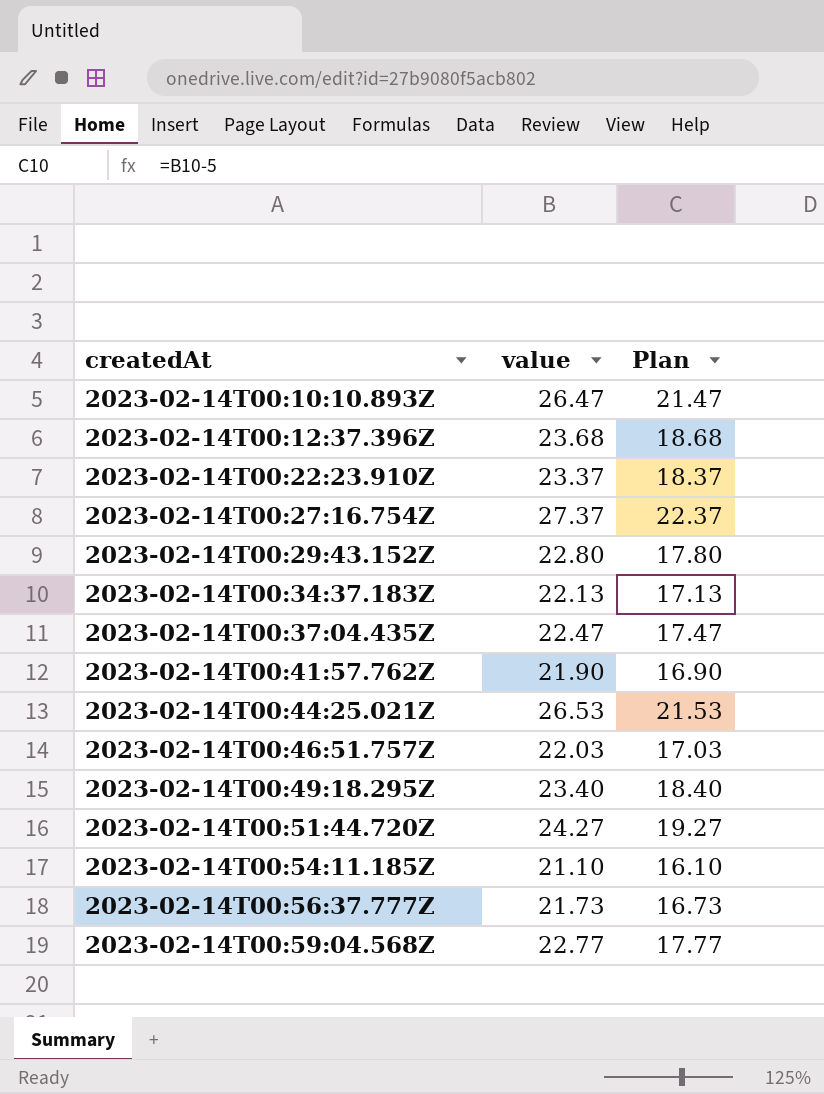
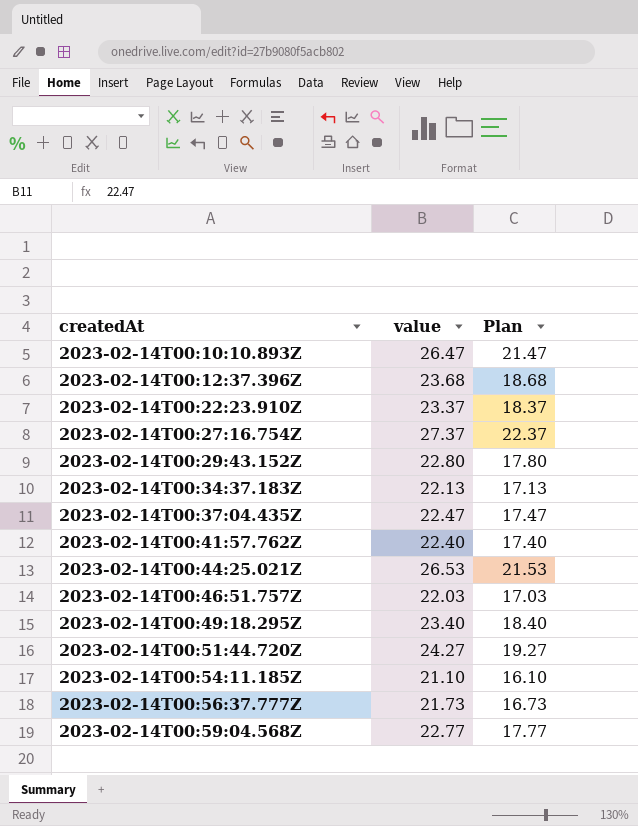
2023-02-14T00:41:57.762Z | value: 21.90 -> 22.40
2023-02-14T00:41:57.762Z | Plan: 16.90 -> 17.40

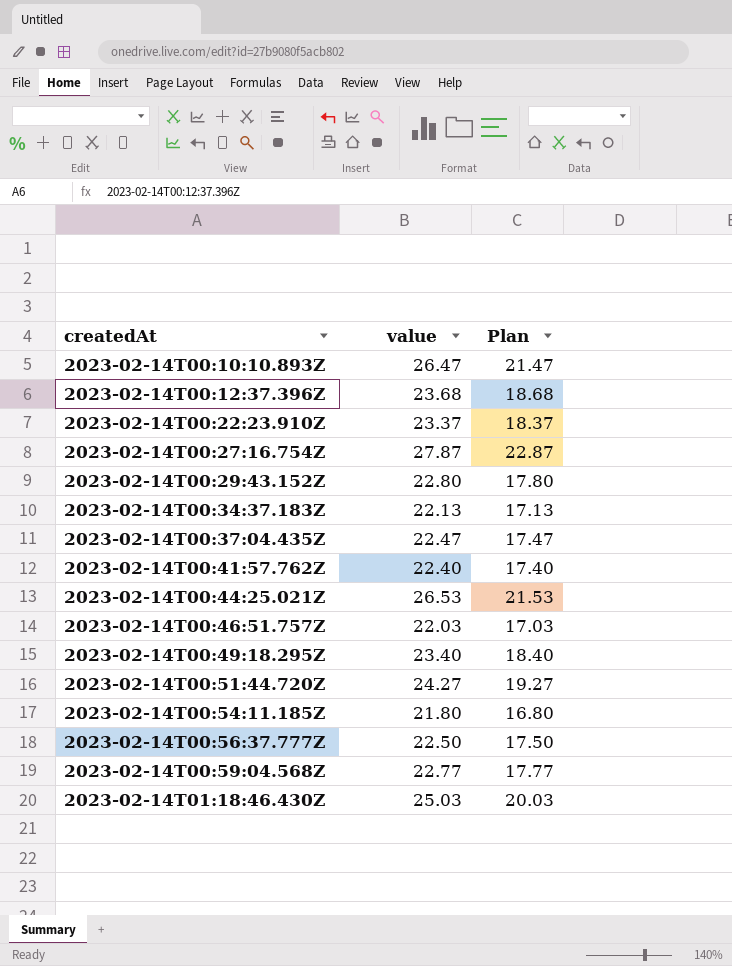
2023-02-14T00:27:16.754Z | value: 27.37 -> 27.87
2023-02-14T00:27:16.754Z | Plan: 22.37 -> 22.87
2023-02-14T00:54:11.185Z | value: 21.10 -> 21.80
2023-02-14T00:54:11.185Z | Plan: 16.10 -> 16.80
2023-02-14T00:56:37.777Z | value: 21.73 -> 22.50
2023-02-14T00:56:37.777Z | Plan: 16.73 -> 17.50
row 2023-02-14T01:18:46.430Z: none -> 25.03 | 20.03

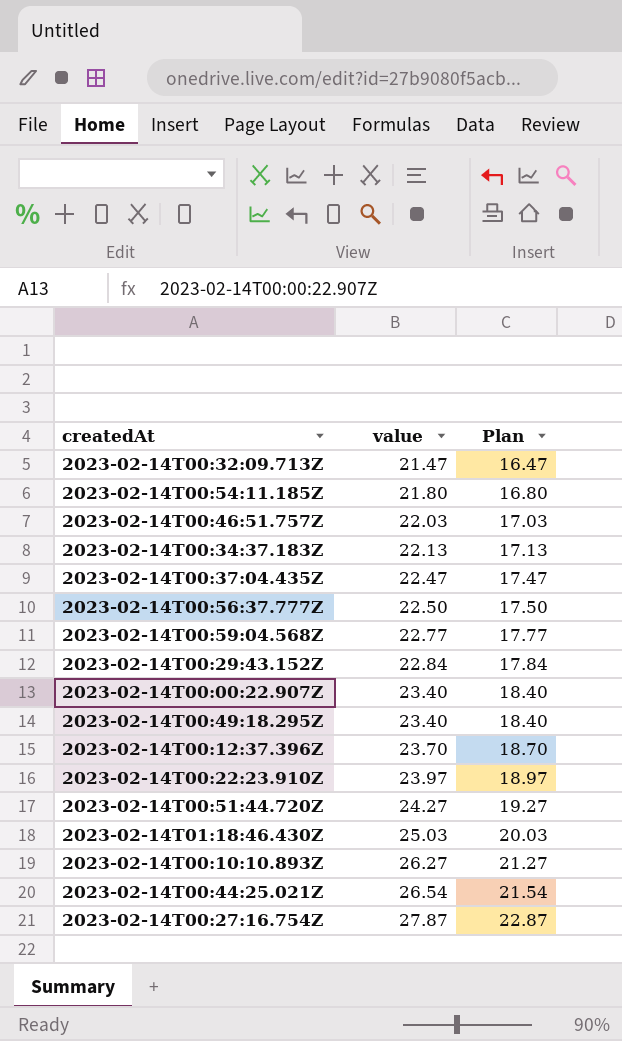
row order: createdAt ascending -> value ascending
row 2023-02-14T00:41:57.762Z: 22.40 | 17.40 -> none
row 2023-02-14T00:32:09.713Z: none -> 21.47 | 16.47
2023-02-14T00:29:43.152Z | value: 22.80 -> 22.84
2023-02-14T00:29:43.152Z | Plan: 17.80 -> 17.84
row 2023-02-14T00:00:22.907Z: none -> 23.40 | 18.40
2023-02-14T00:12:37.396Z | value: 23.68 -> 23.70
2023-02-14T00:12:37.396Z | Plan: 18.68 -> 18.70
2023-02-14T00:22:23.910Z | value: 23.37 -> 23.97
2023-02-14T00:22:23.910Z | Plan: 18.37 -> 18.97
2023-02-14T00:10:10.893Z | value: 26.47 -> 26.27
2023-02-14T00:10:10.893Z | Plan: 21.47 -> 21.27
2023-02-14T00:44:25.021Z | value: 26.53 -> 26.54
2023-02-14T00:44:25.021Z | Plan: 21.53 -> 21.54

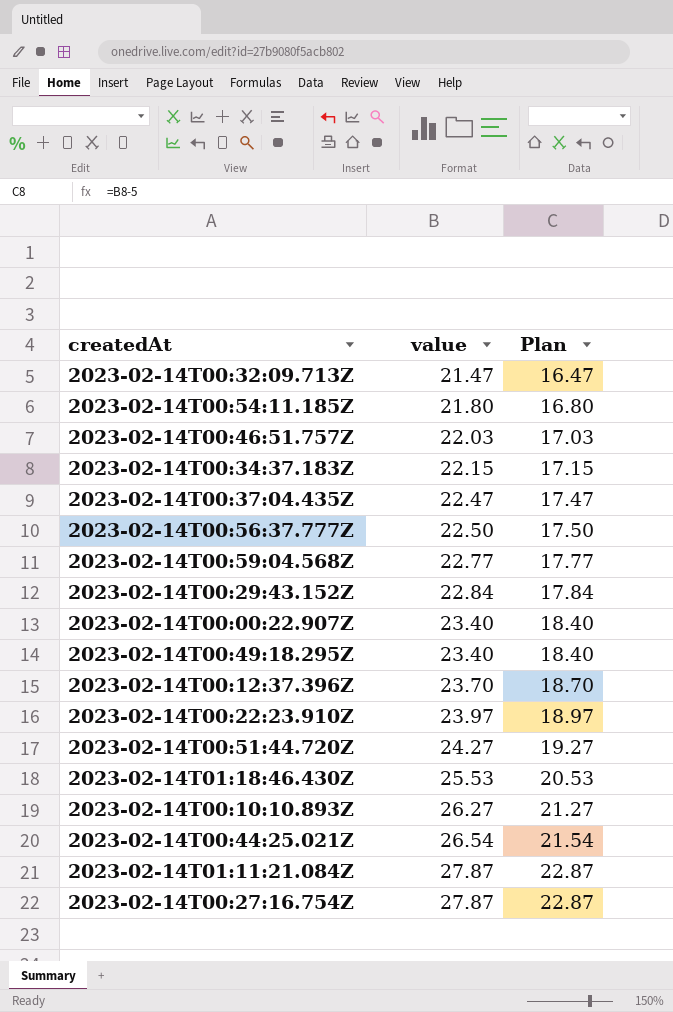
2023-02-14T00:34:37.183Z | value: 22.13 -> 22.15
2023-02-14T00:34:37.183Z | Plan: 17.13 -> 17.15
2023-02-14T01:18:46.430Z | value: 25.03 -> 25.53
2023-02-14T01:18:46.430Z | Plan: 20.03 -> 20.53
row 2023-02-14T01:11:21.084Z: none -> 27.87 | 22.87

